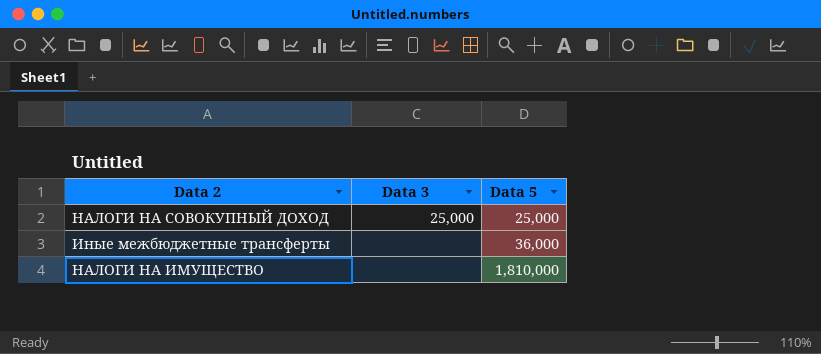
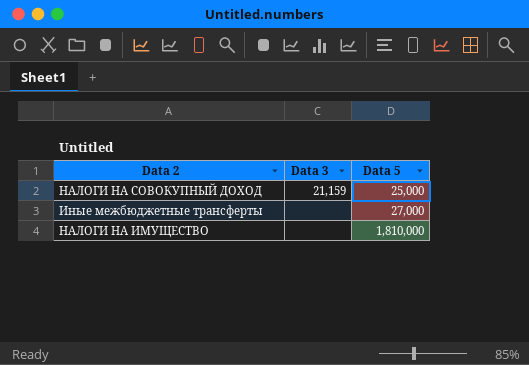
НАЛОГИ НА СОВОКУПНЫЙ ДОХОД | Data 3: 25,000 -> 21,159
Иные межбюджетные трансферты | Data 5: 36,000 -> 27,000

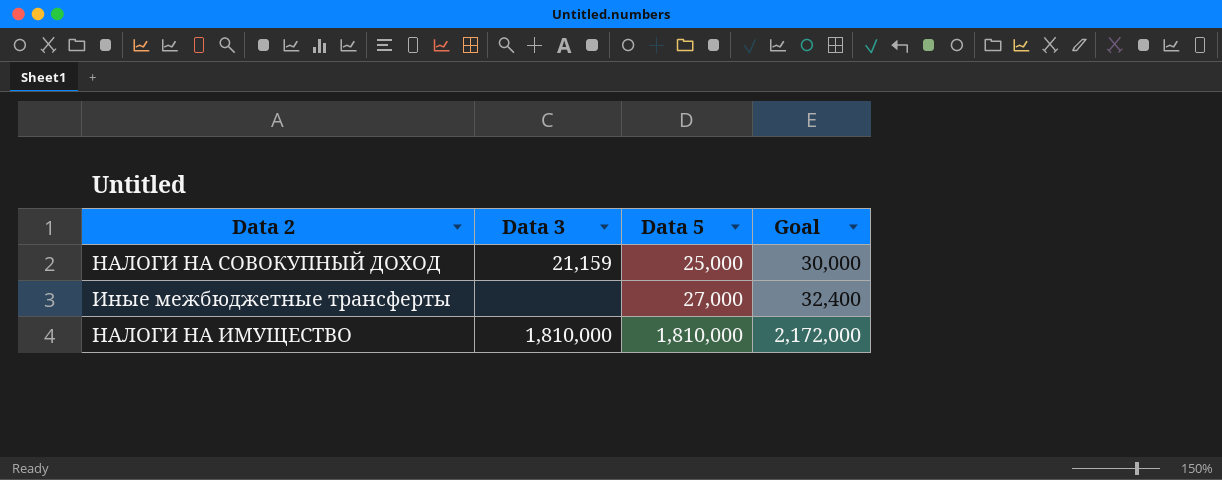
column Goal | formula: none -> [Data 5] * 1.2
НАЛОГИ НА ИМУЩЕСТВО | Data 3: none -> 1,810,000

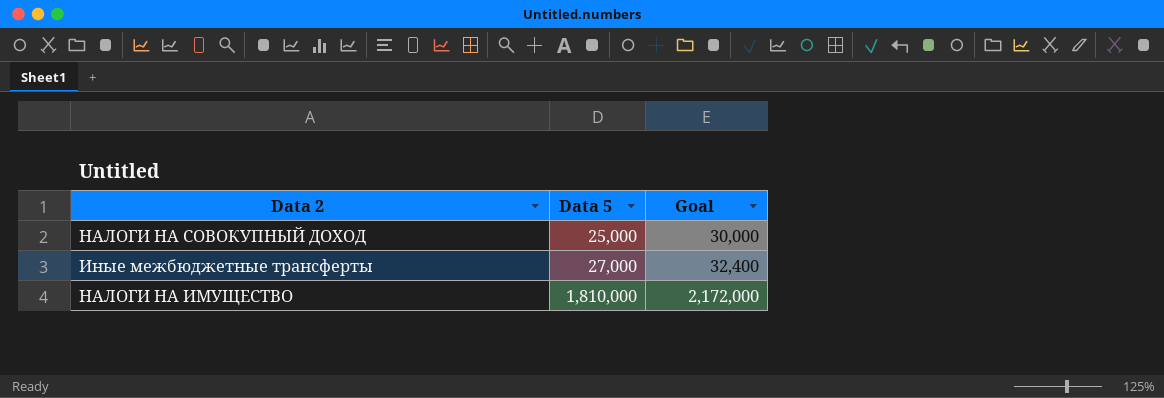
column Data 3 | position: 2 -> none

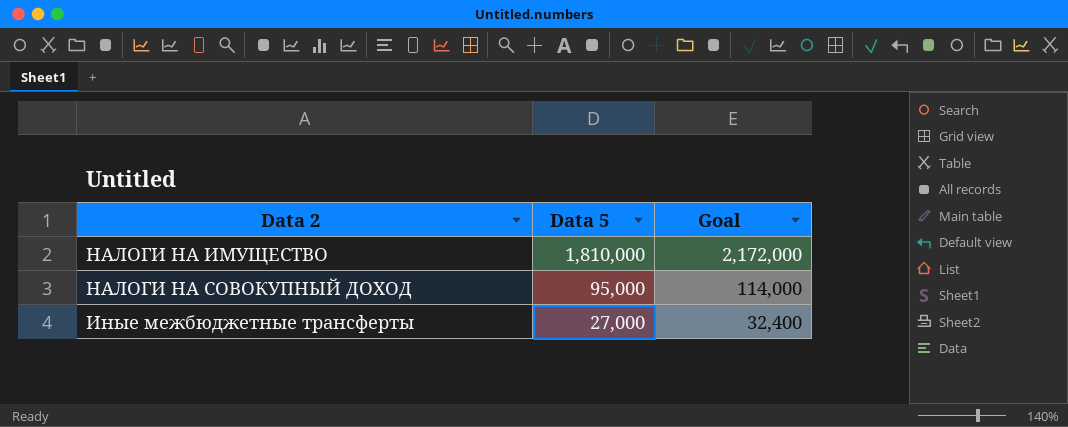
row order: Data 5 ascending -> Data 5 descending
НАЛОГИ НА СОВОКУПНЫЙ ДОХОД | Data 5: 25,000 -> 95,000
НАЛОГИ НА СОВОКУПНЫЙ ДОХОД | Goal: 30,000 -> 114,000

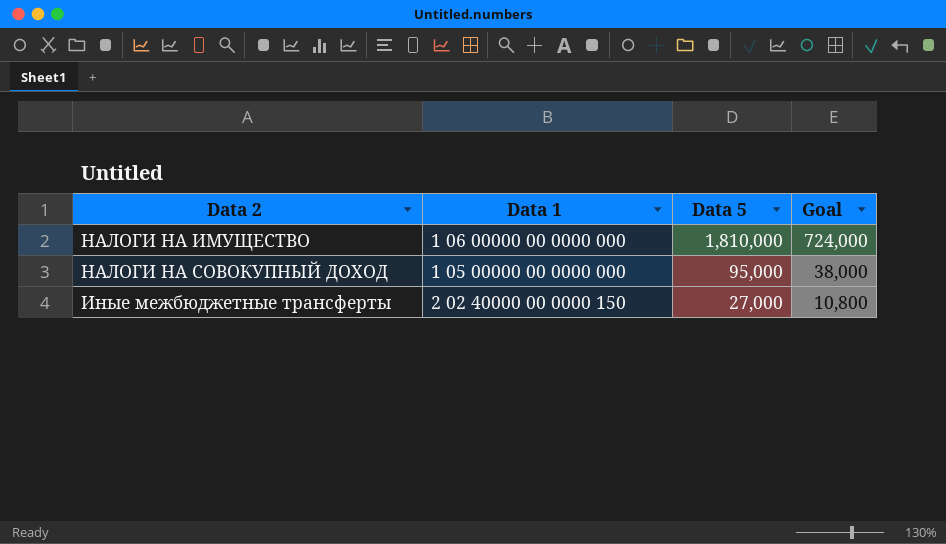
column Data 1 | position: none -> 2
column Goal | formula: [Data 5] * 1.2 -> [Data 5] * 0.4

